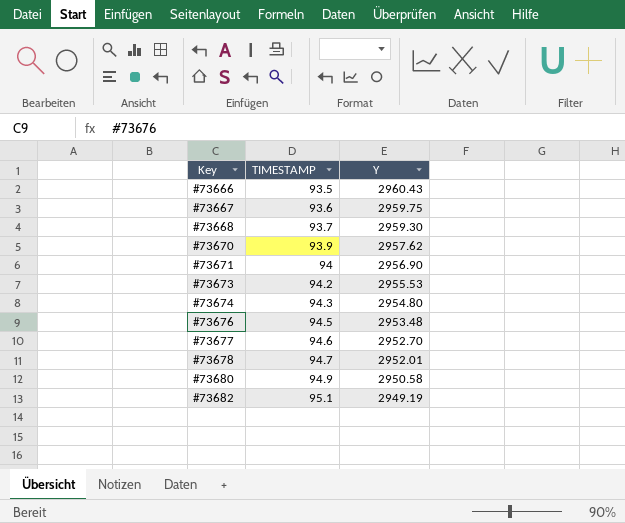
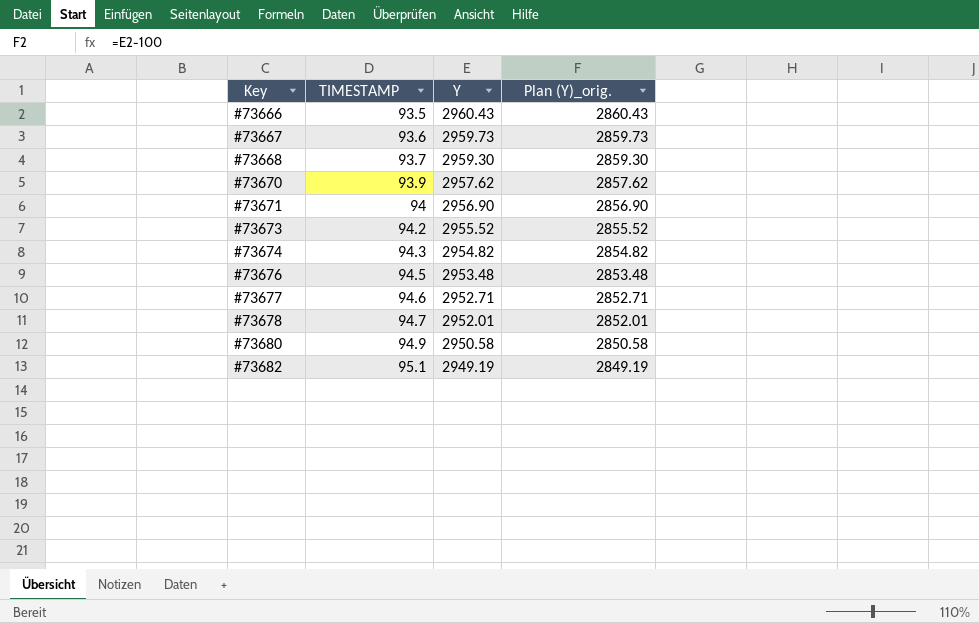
column Plan (Y)_orig. | formula: none -> [Y] - 100
#73667 | Y: 2959.75 -> 2959.73
#73673 | Y: 2955.53 -> 2955.52
#73674 | Y: 2954.80 -> 2954.82
#73677 | Y: 2952.70 -> 2952.71

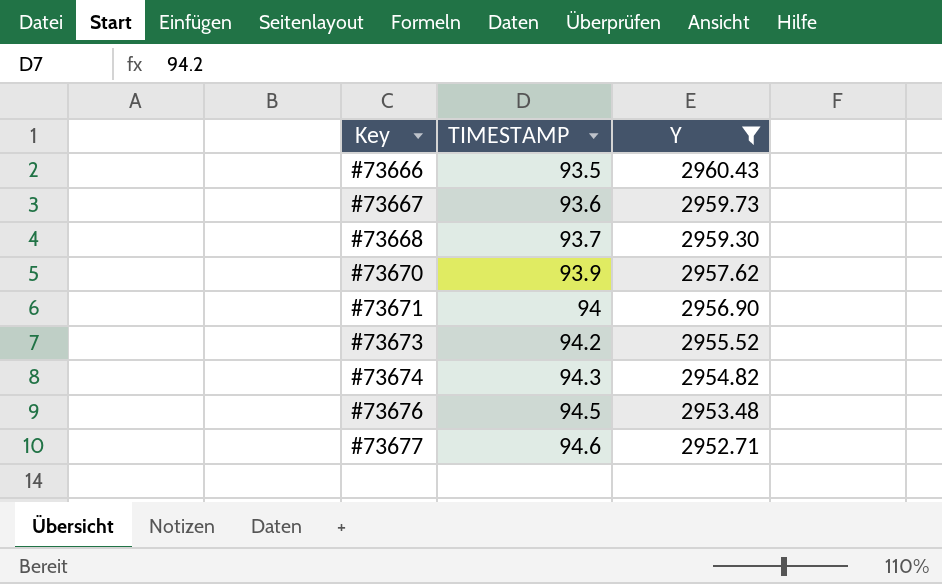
filter: none -> Y >= 2952.71
column Plan (Y)_orig. | formula: [Y] - 100 -> none

